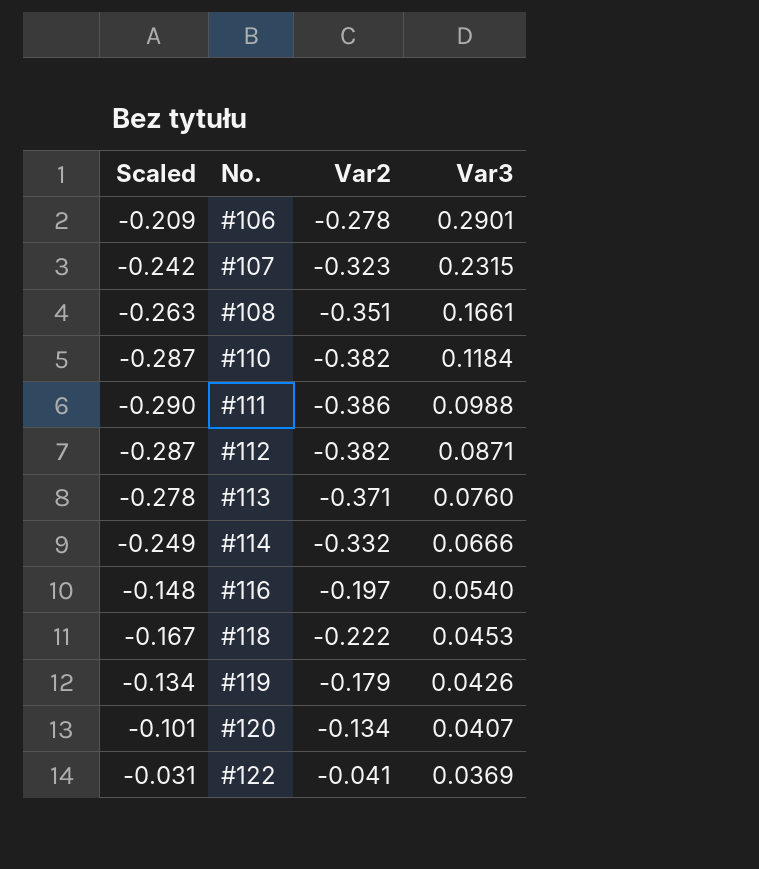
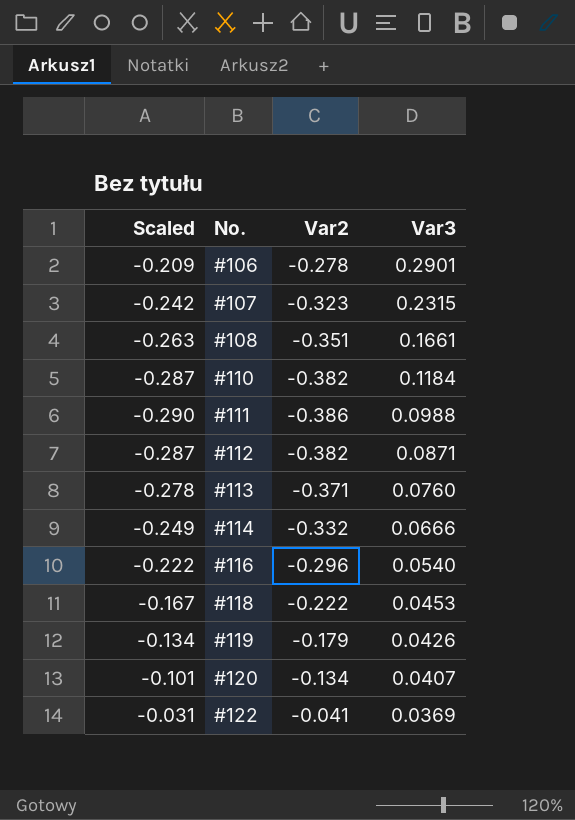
#116 | Scaled: -0.148 -> -0.222
#116 | Var2: -0.197 -> -0.296

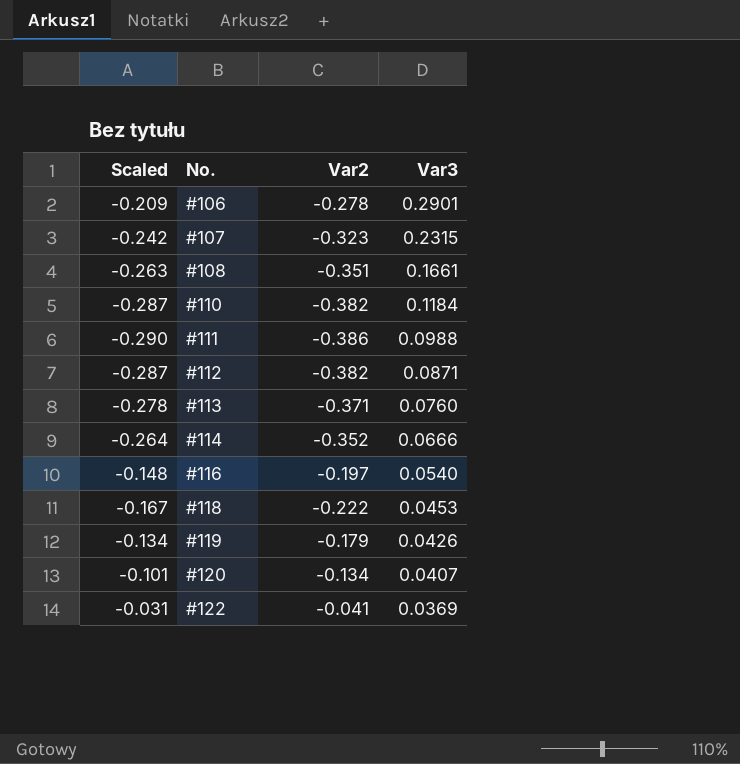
#114 | Scaled: -0.249 -> -0.264
#114 | Var2: -0.332 -> -0.352
#116 | Scaled: -0.222 -> -0.148
#116 | Var2: -0.296 -> -0.197

